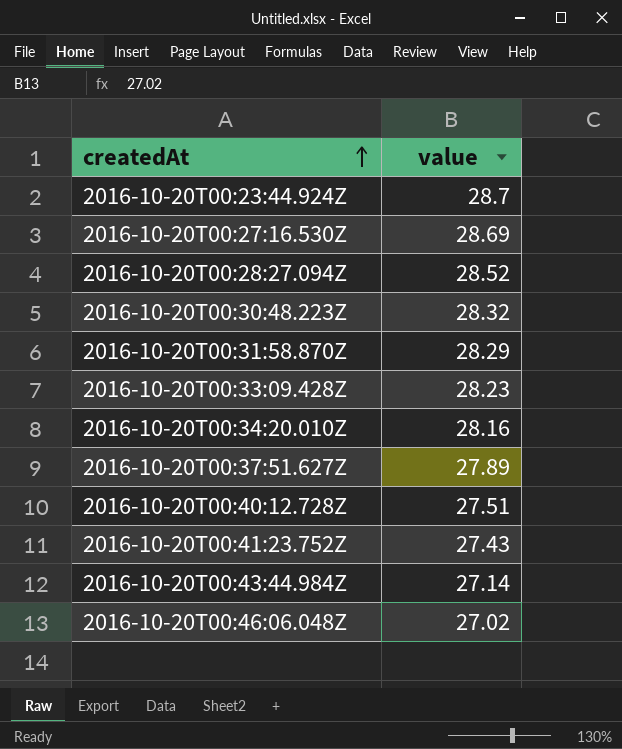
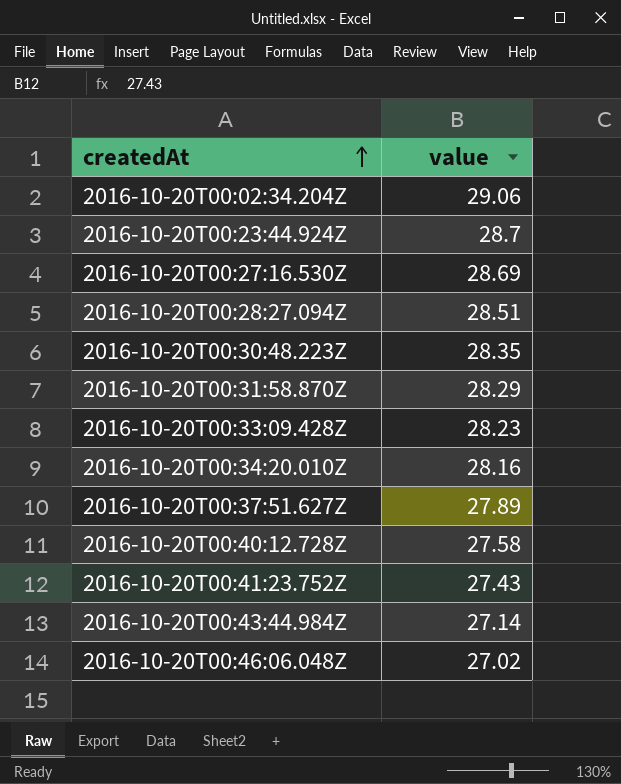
row 2016-10-20T00:02:34.204Z: none -> 29.06
2016-10-20T00:28:27.094Z | value: 28.52 -> 28.51
2016-10-20T00:30:48.223Z | value: 28.32 -> 28.35
2016-10-20T00:40:12.728Z | value: 27.51 -> 27.58

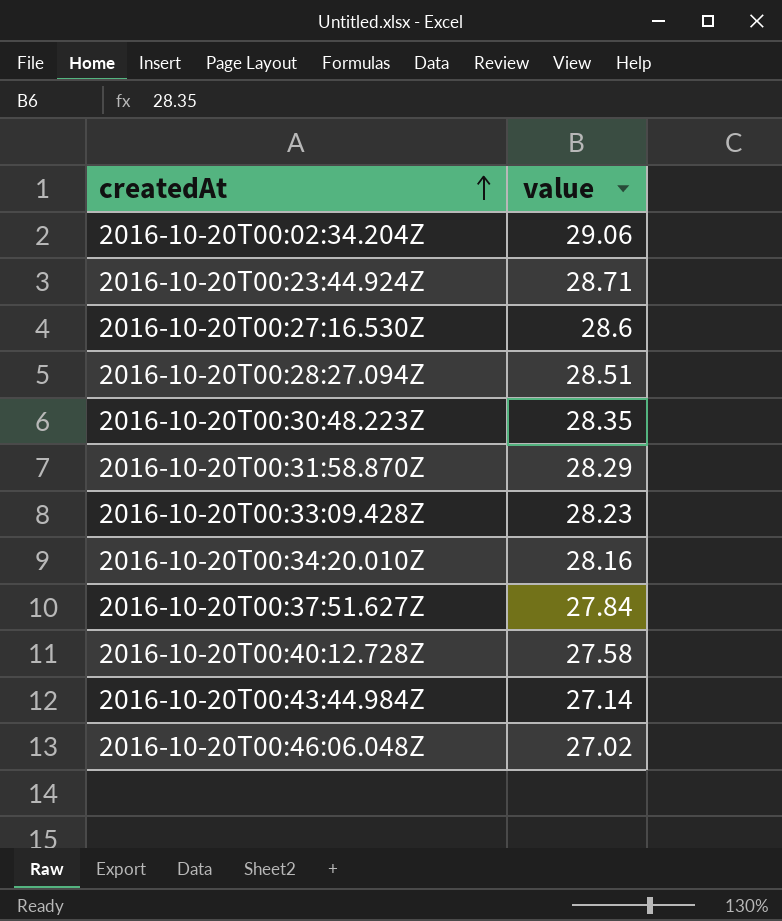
row 2016-10-20T00:41:23.752Z: 27.43 -> none
2016-10-20T00:23:44.924Z | value: 28.7 -> 28.71
2016-10-20T00:27:16.530Z | value: 28.69 -> 28.6
2016-10-20T00:37:51.627Z | value: 27.89 -> 27.84

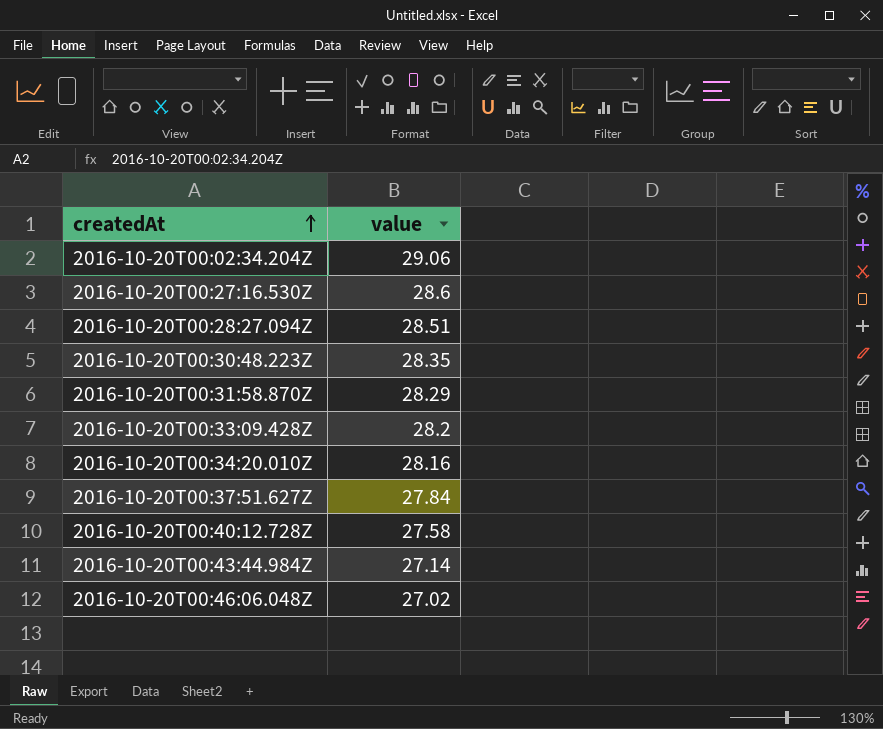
row 2016-10-20T00:23:44.924Z: 28.71 -> none
2016-10-20T00:33:09.428Z | value: 28.23 -> 28.2

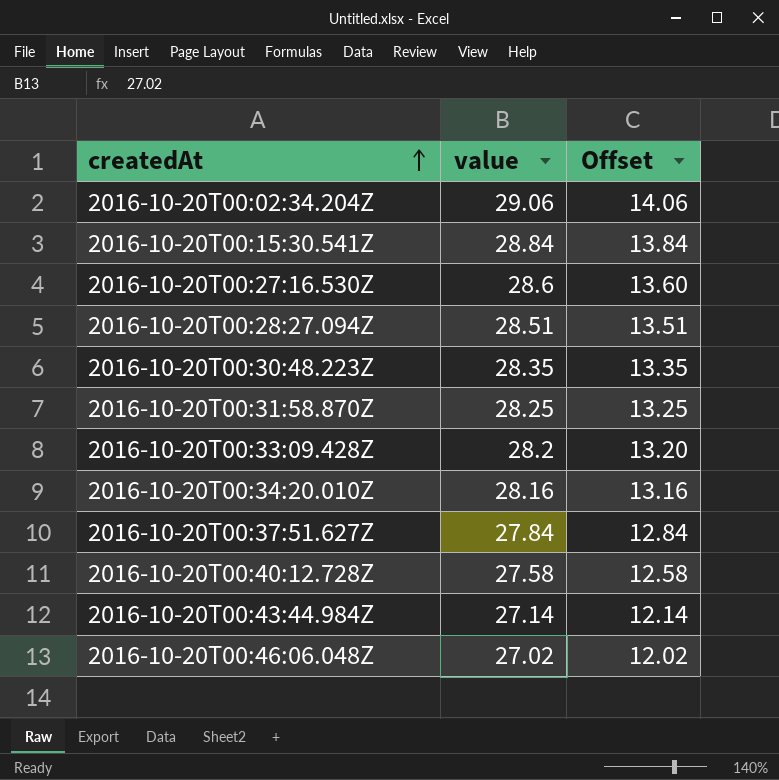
column Offset | formula: none -> [value] - 15
row 2016-10-20T00:15:30.541Z: none -> 28.84 | 13.84
2016-10-20T00:31:58.870Z | value: 28.29 -> 28.25

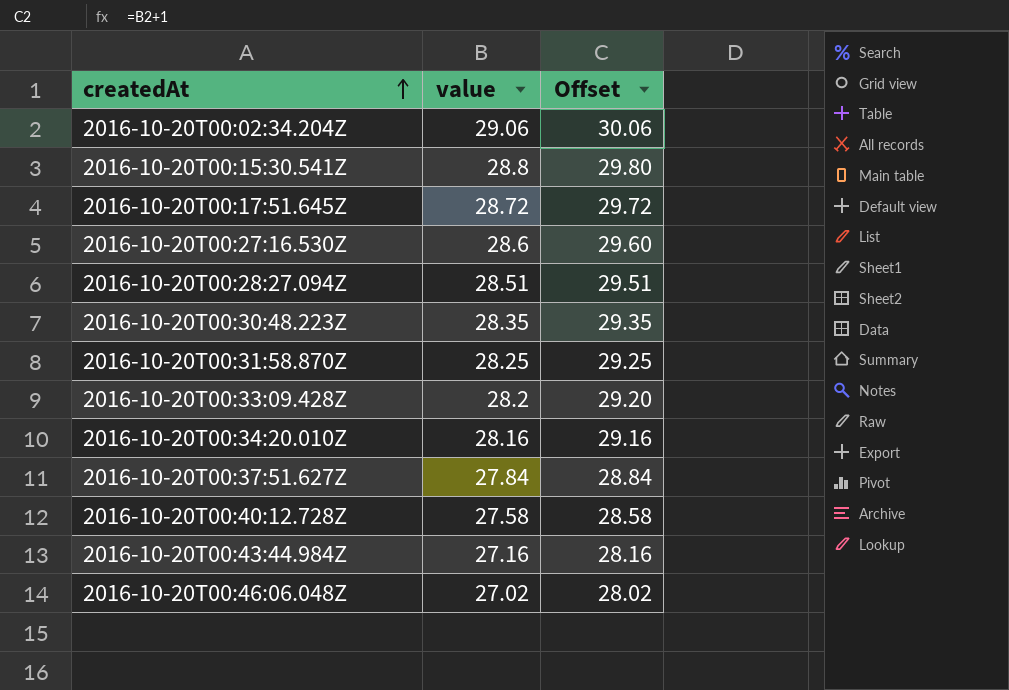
column Offset | formula: [value] - 15 -> [value] + 1
2016-10-20T00:15:30.541Z | value: 28.84 -> 28.8
row 2016-10-20T00:17:51.645Z: none -> 28.72 | 29.72
2016-10-20T00:43:44.984Z | value: 27.14 -> 27.16

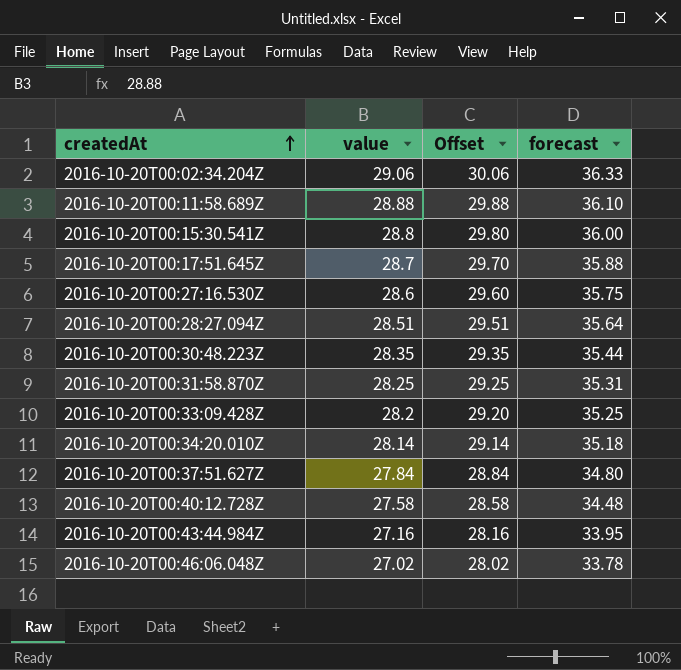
column forecast | formula: none -> [value] * 1.25
row 2016-10-20T00:11:58.689Z: none -> 28.88 | 29.88 | 36.10
2016-10-20T00:17:51.645Z | value: 28.72 -> 28.7
2016-10-20T00:17:51.645Z | Offset: 29.72 -> 29.70
2016-10-20T00:34:20.010Z | value: 28.16 -> 28.14
2016-10-20T00:34:20.010Z | Offset: 29.16 -> 29.14

